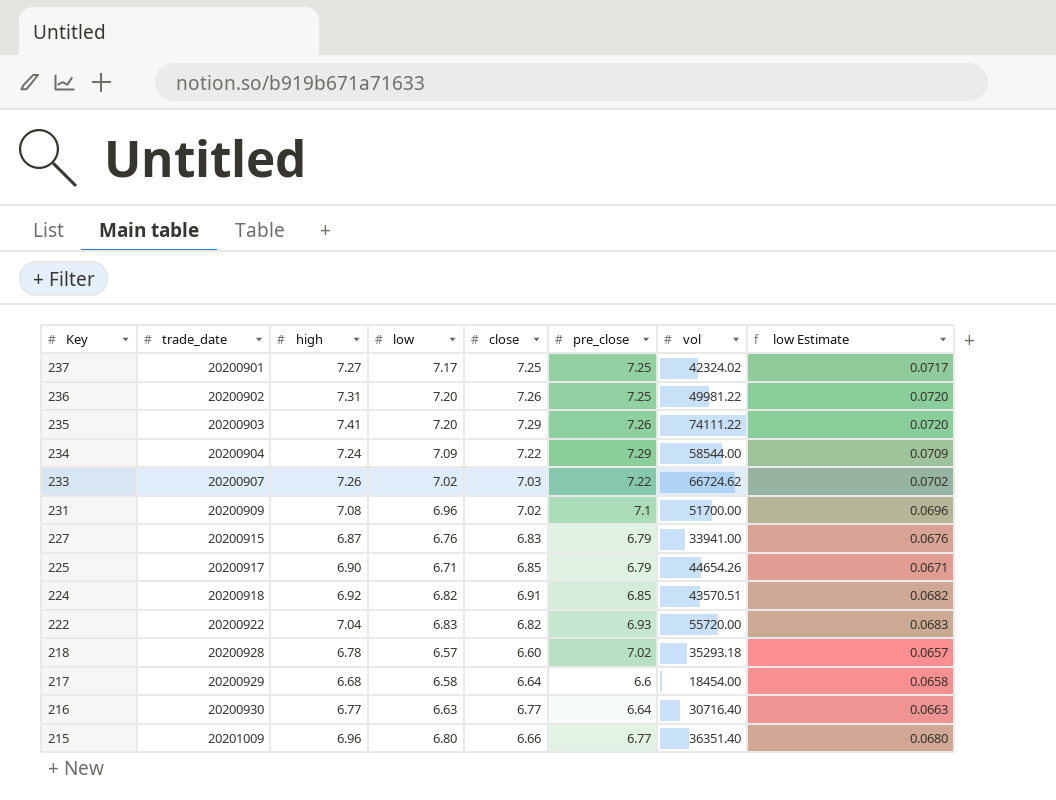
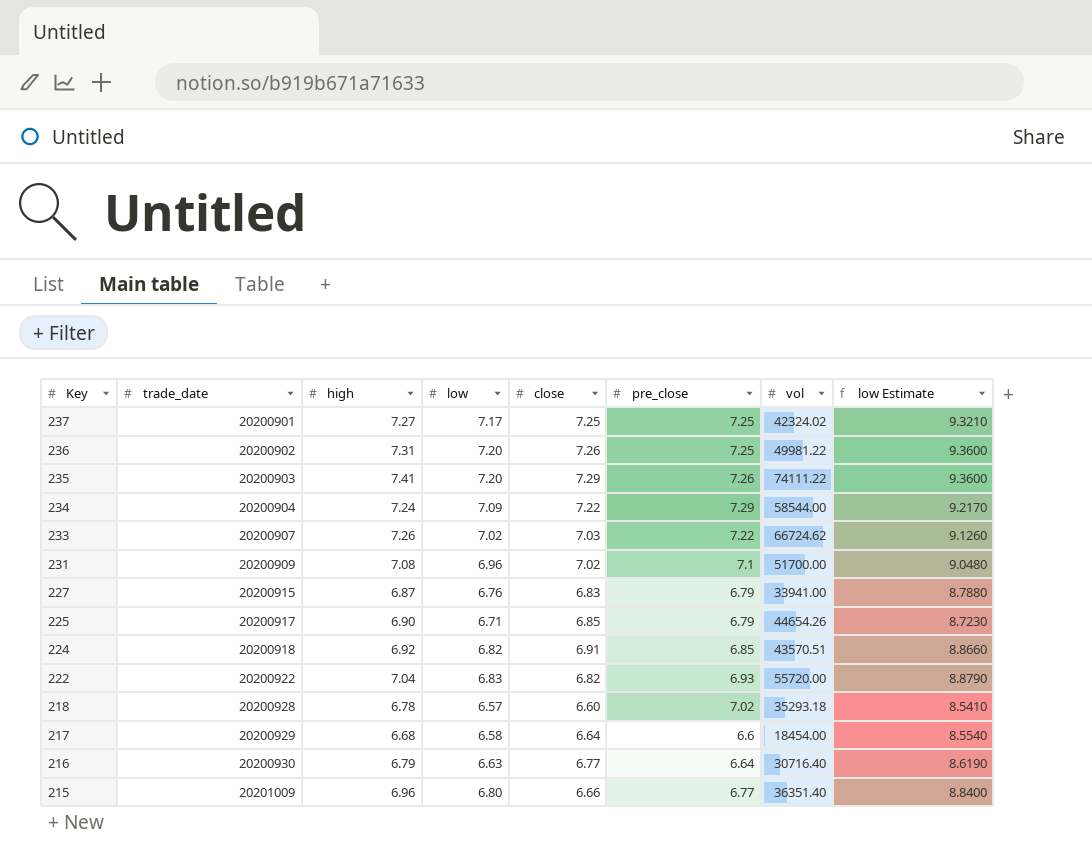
column low Estimate | formula: [low] * 0.01 -> [low] * 1.3
216 | high: 6.77 -> 6.79

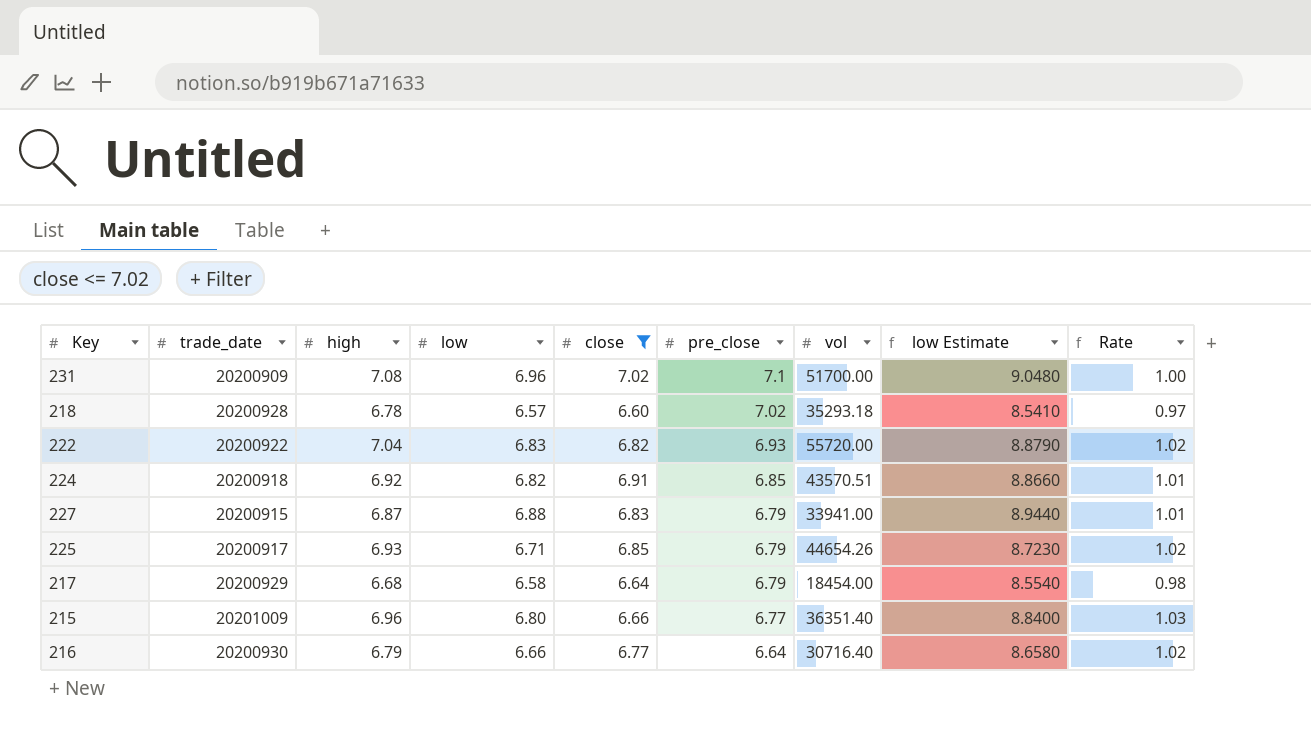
filter: none -> close <= 7.02
row order: Key descending -> pre_close descending
column Rate | formula: none -> [high] / [pre_close]
227 | low: 6.76 -> 6.88
227 | low Estimate: 8.7880 -> 8.9440
225 | high: 6.90 -> 6.93
217 | pre_close: 6.6 -> 6.79
216 | low: 6.63 -> 6.66
216 | low Estimate: 8.6190 -> 8.6580

